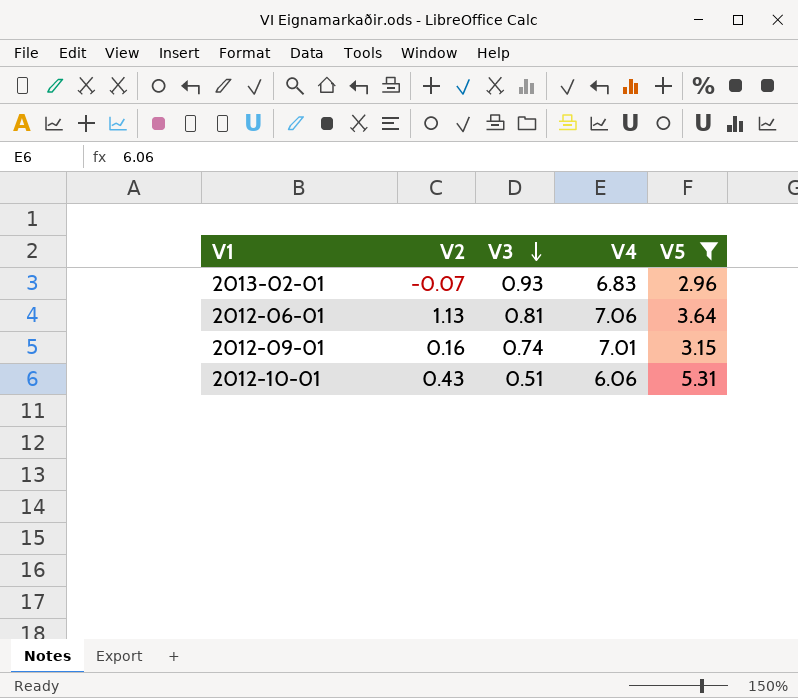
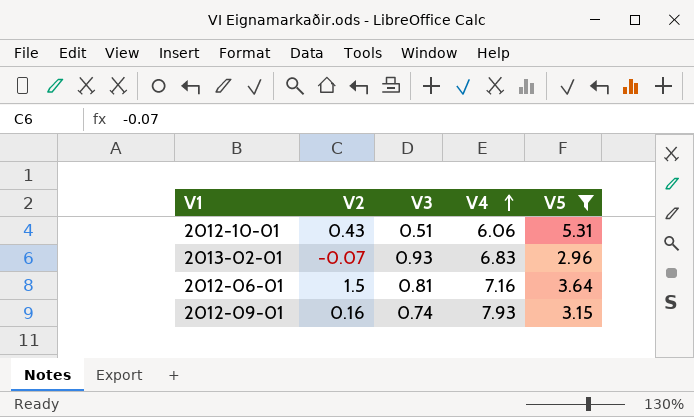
row order: V3 descending -> V4 ascending
2012-06-01 | V2: 1.13 -> 1.5
2012-06-01 | V4: 7.06 -> 7.16
2012-09-01 | V4: 7.01 -> 7.93

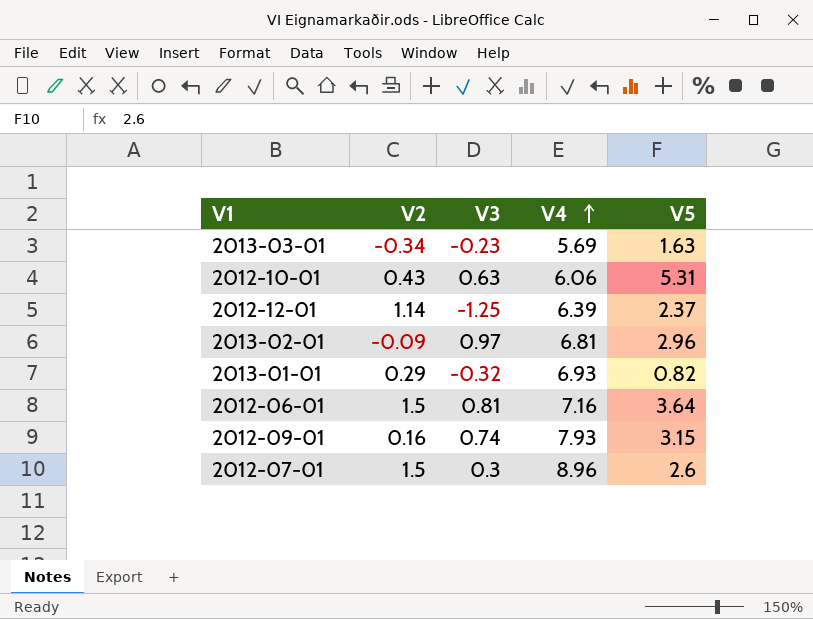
filter: V5 >= 2.96 -> none
2012-10-01 | V3: 0.51 -> 0.63
2013-02-01 | V2: -0.07 -> -0.09
2013-02-01 | V3: 0.93 -> 0.97
2013-02-01 | V4: 6.83 -> 6.81

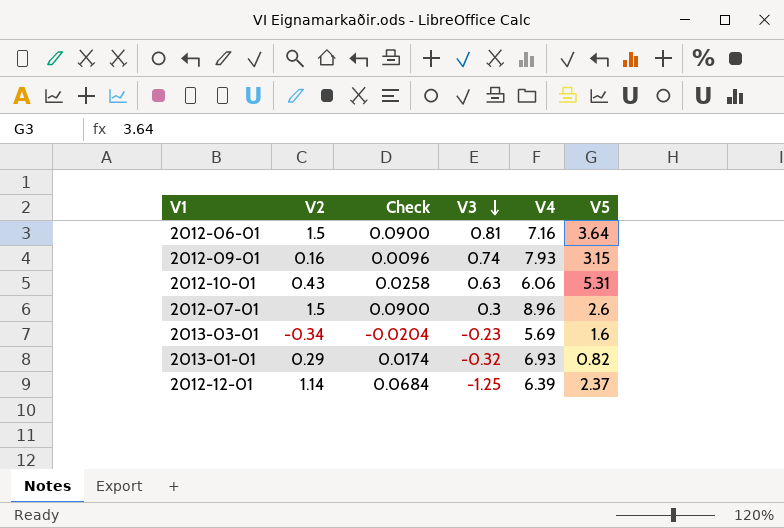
row order: V4 ascending -> V3 descending
column Check | formula: none -> [V2] * 0.06
row 2013-02-01: -0.09 | 0.97 | 6.81 | 2.96 -> none
2013-03-01 | V5: 1.63 -> 1.6

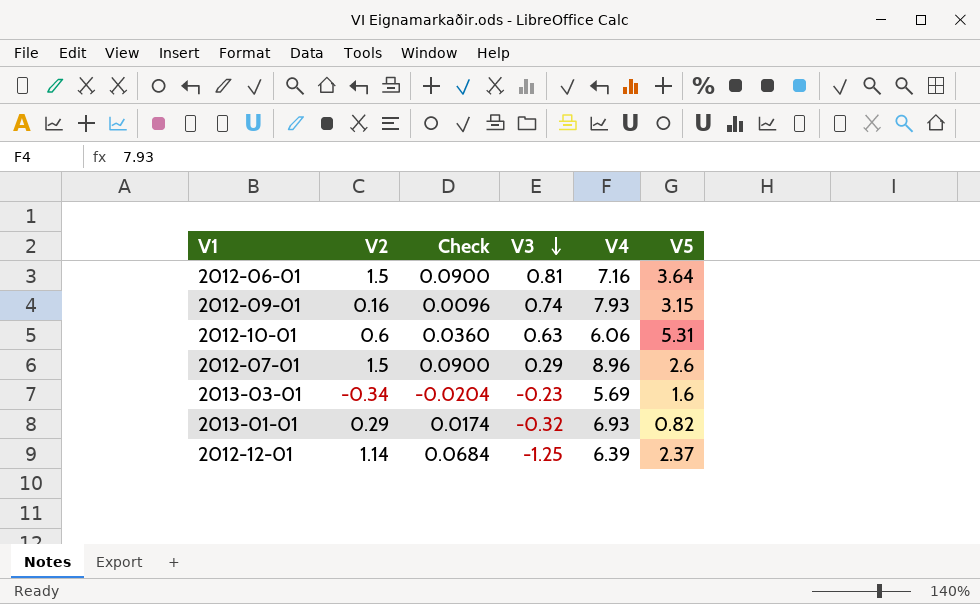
2012-10-01 | V2: 0.43 -> 0.6
2012-10-01 | Check: 0.0258 -> 0.0360
2012-07-01 | V3: 0.3 -> 0.29

